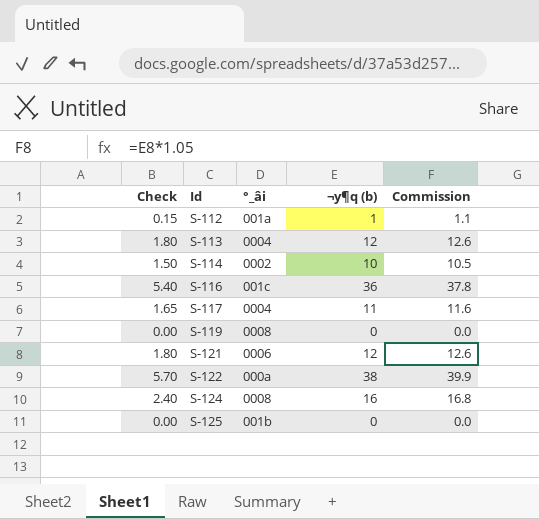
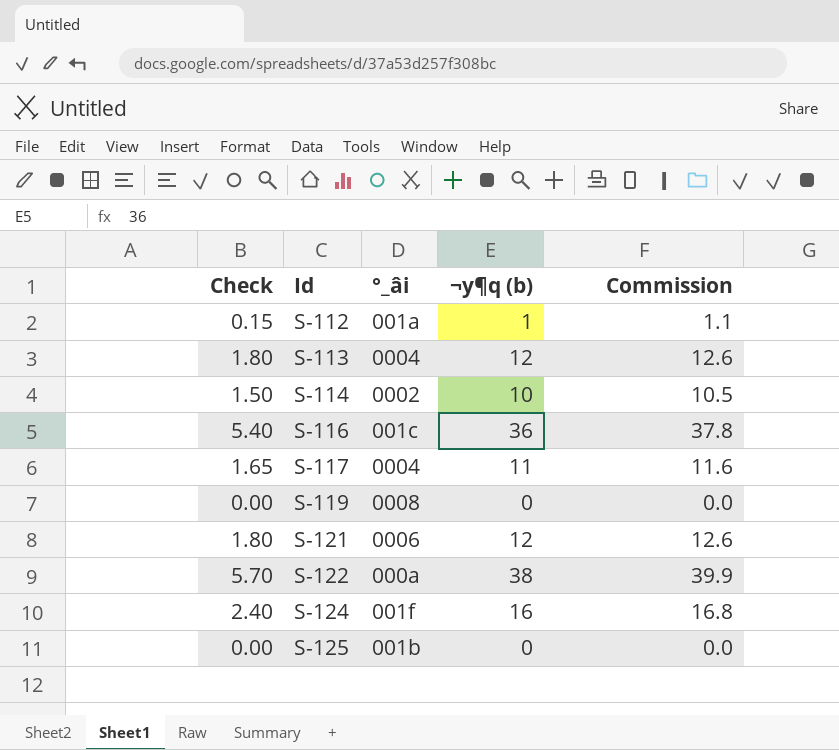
S-124 | °_âi: 0008 -> 001f

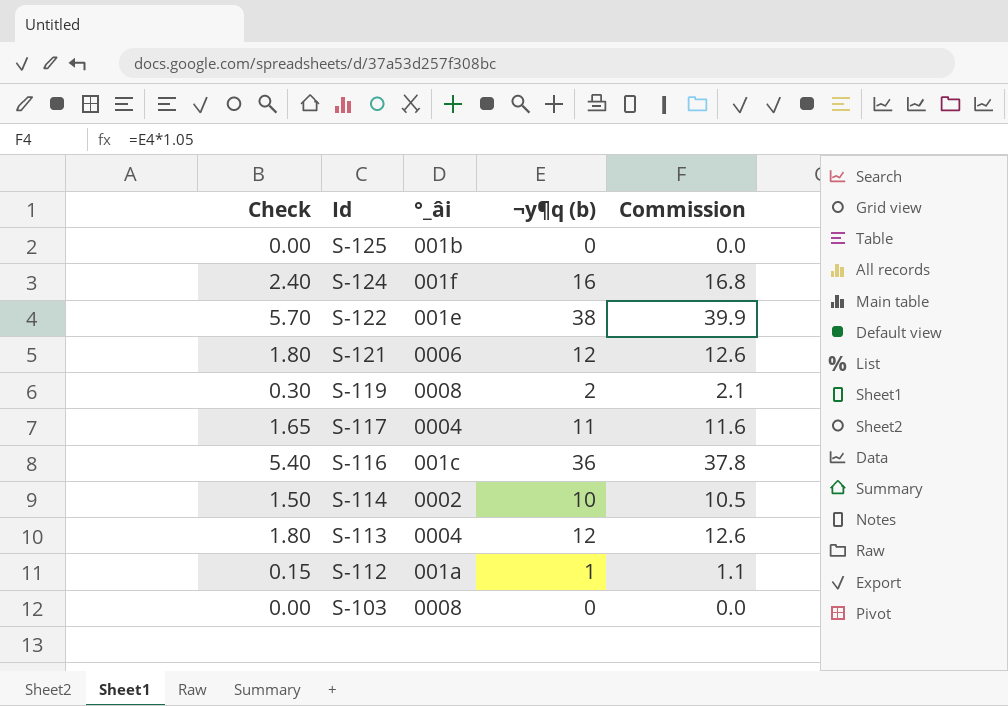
row order: Id ascending -> Id descending
S-122 | °_âi: 000a -> 001e
S-119 | Check: 0.00 -> 0.30
S-119 | ¬y¶q (b): 0 -> 2
S-119 | Commission: 0.0 -> 2.1
row S-103: none -> 0.00 | 0008 | 0 | 0.0

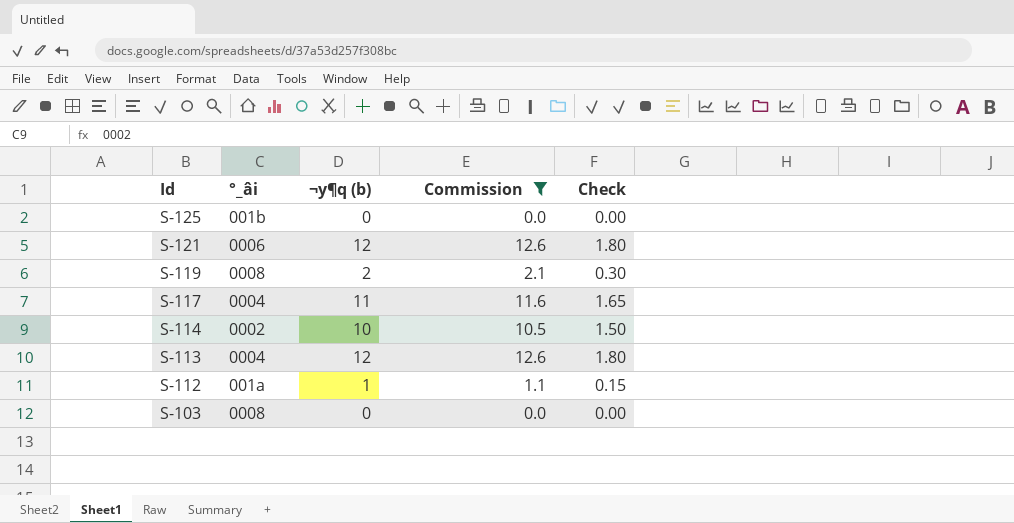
filter: none -> Commission <= 12.6
column Check | position: 1 -> 5

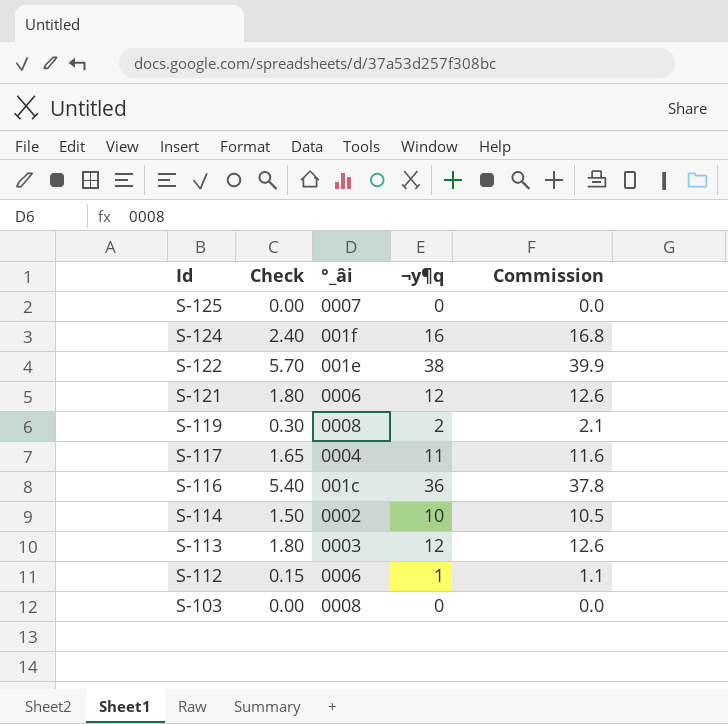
filter: Commission <= 12.6 -> none
column Check | position: 5 -> 2
column name: ¬y¶q (b) -> ¬y¶q
S-125 | °_âi: 001b -> 0007
S-113 | °_âi: 0004 -> 0003
S-112 | °_âi: 001a -> 0006

